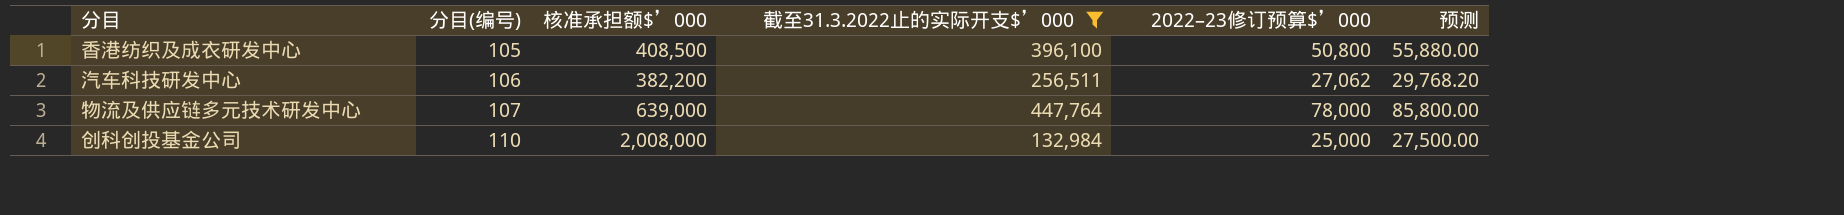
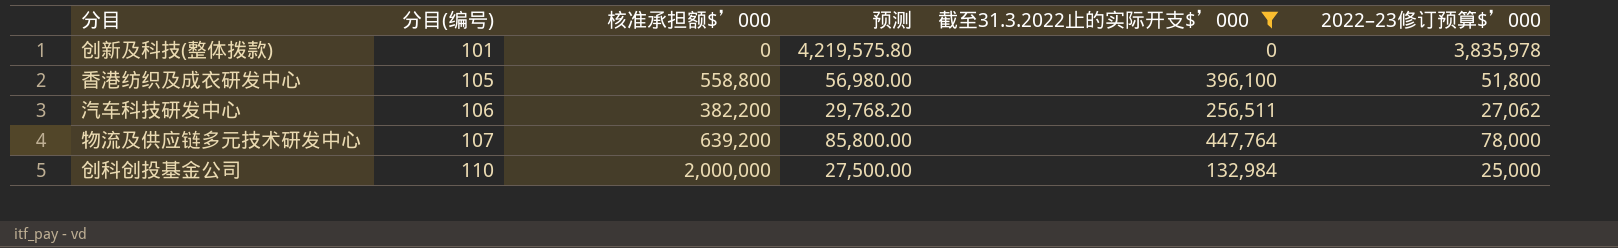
column 预测 | position: 6 -> 4
row 创新及科技(整体拨款): none -> 101 | 0 | 4,219,575.80 | 0 | 3,835,978
香港纺织及成衣研发中心 | 核准承担额$’000: 408,500 -> 558,800
香港纺织及成衣研发中心 | 预测: 55,880.00 -> 56,980.00
香港纺织及成衣研发中心 | 2022–23修订预算$’000: 50,800 -> 51,800
物流及供应链多元技术研发中心 | 核准承担额$’000: 639,000 -> 639,200
创科创投基金公司 | 核准承担额$’000: 2,008,000 -> 2,000,000

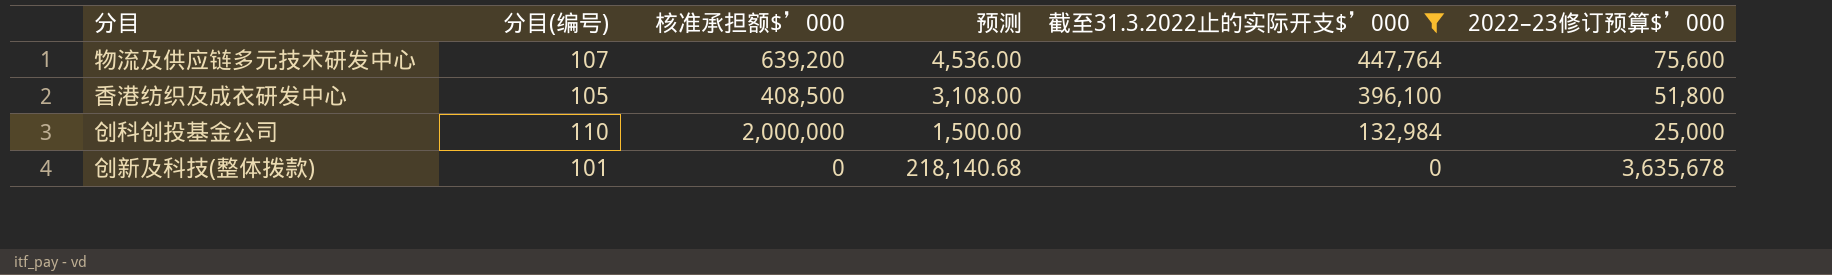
row order: 分目(编号) ascending -> 截至31.3.2022止的实际开支$’000 descending
column 预测 | formula: [2022–23修订预算$’000] * 1.1 -> [2022–23修订预算$’000] * 0.06
row 汽车科技研发中心: 106 | 382,200 | 29,768.20 | 256,511 | 27,062 -> none
物流及供应链多元技术研发中心 | 2022–23修订预算$’000: 78,000 -> 75,600
香港纺织及成衣研发中心 | 核准承担额$’000: 558,800 -> 408,500
创新及科技(整体拨款) | 2022–23修订预算$’000: 3,835,978 -> 3,635,678

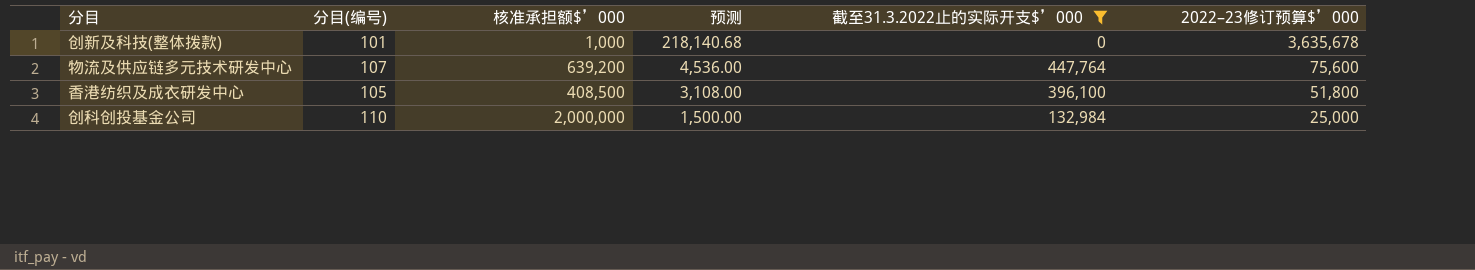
row order: 截至31.3.2022止的实际开支$’000 descending -> 预测 descending
创新及科技(整体拨款) | 核准承担额$’000: 0 -> 1,000

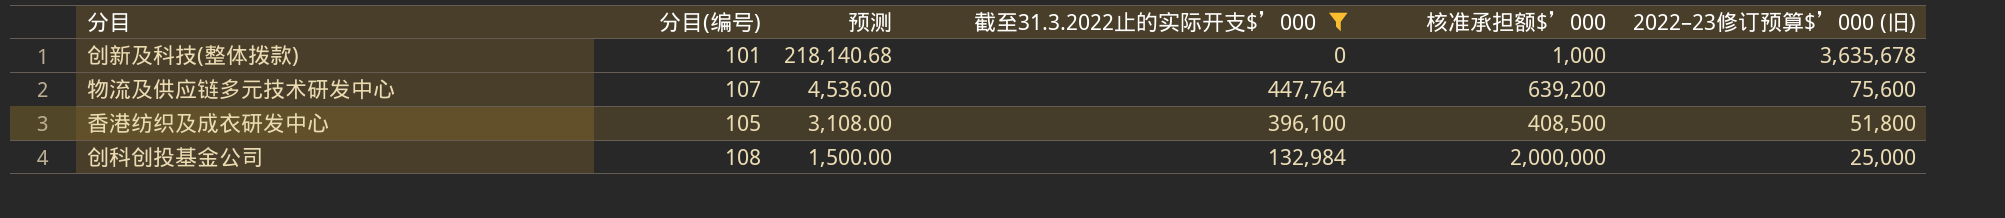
column 核准承担额$’000 | position: 3 -> 5
column name: 2022–23修订预算$’000 -> 2022–23修订预算$’000 (旧)
创科创投基金公司 | 分目(编号): 110 -> 108

